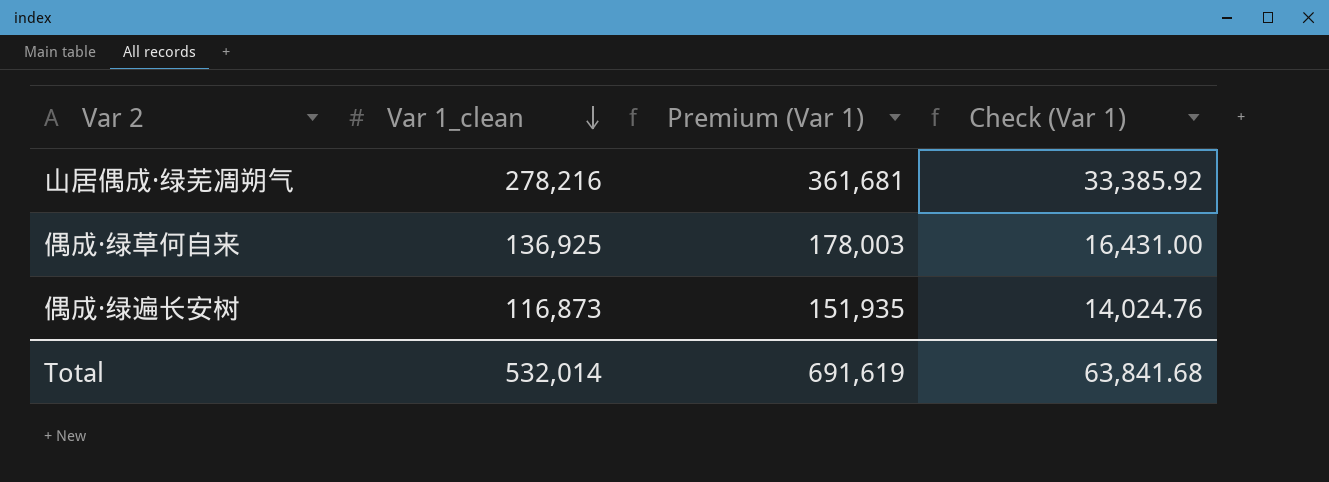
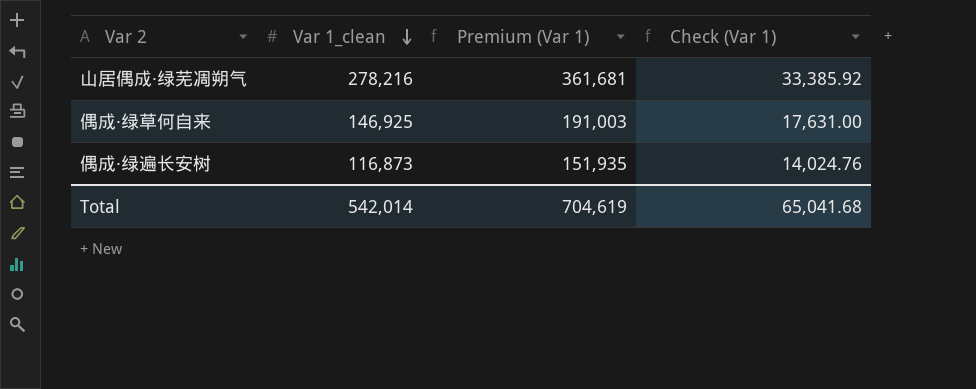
偶成·绿草何自来 | Var 1_clean: 136,925 -> 146,925
偶成·绿草何自来 | Premium (Var 1): 178,003 -> 191,003
偶成·绿草何自来 | Check (Var 1): 16,431.00 -> 17,631.00
Total | Var 1_clean: 532,014 -> 542,014
Total | Premium (Var 1): 691,619 -> 704,619
Total | Check (Var 1): 63,841.68 -> 65,041.68

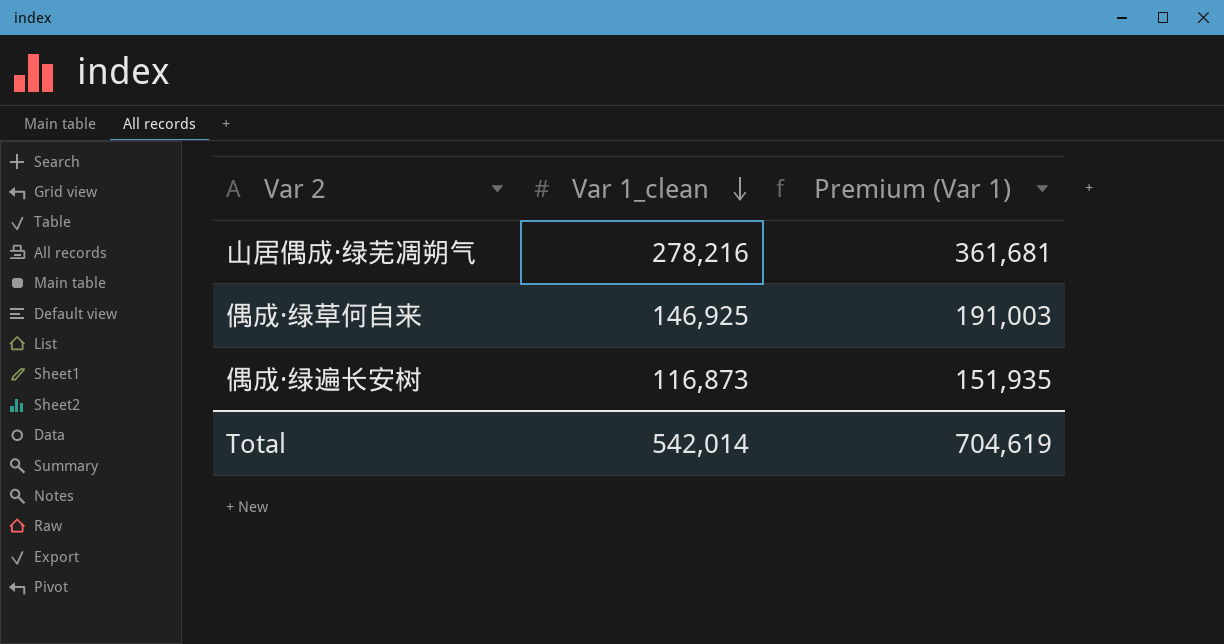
column Check (Var 1) | formula: [Var 1_clean] * 0.12 -> none

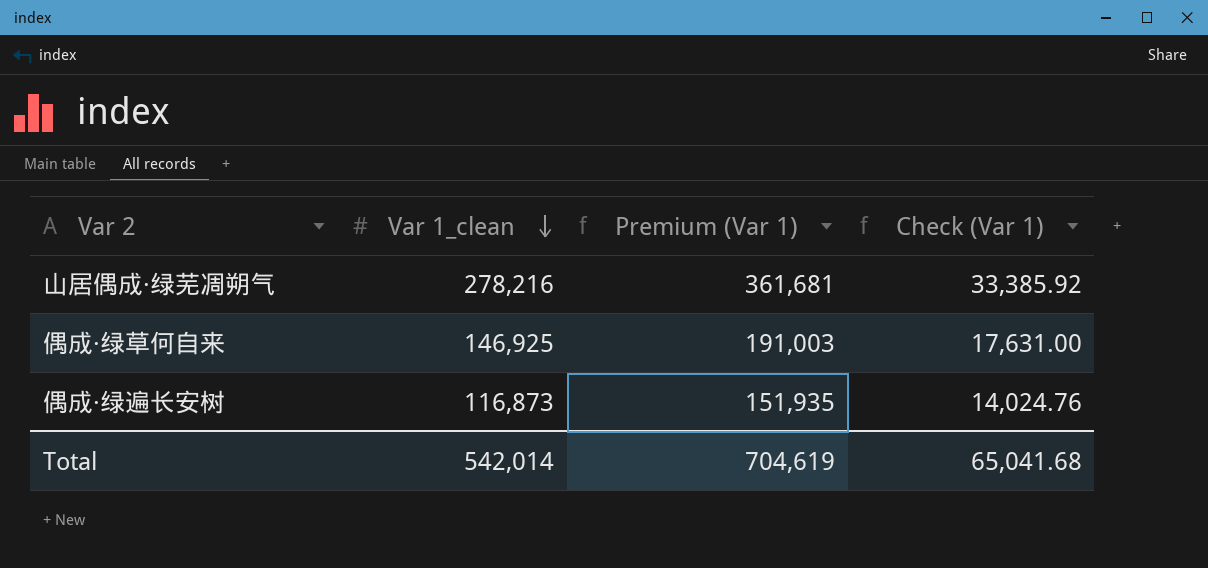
column Check (Var 1) | formula: none -> [Var 1_clean] * 0.12

